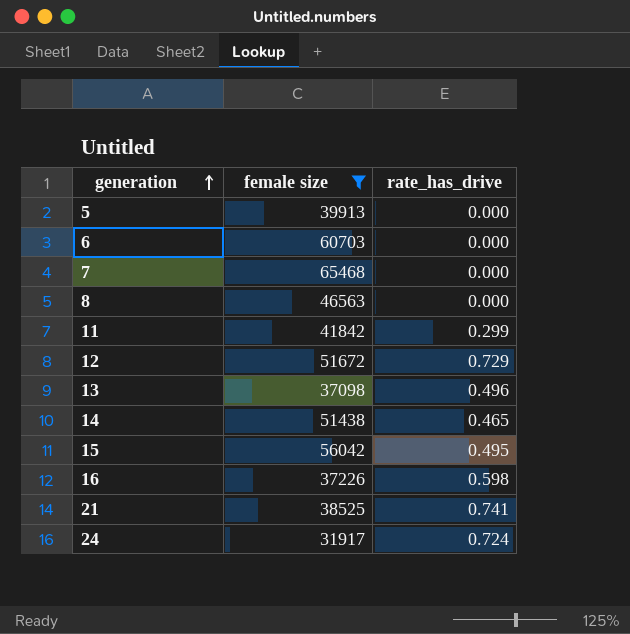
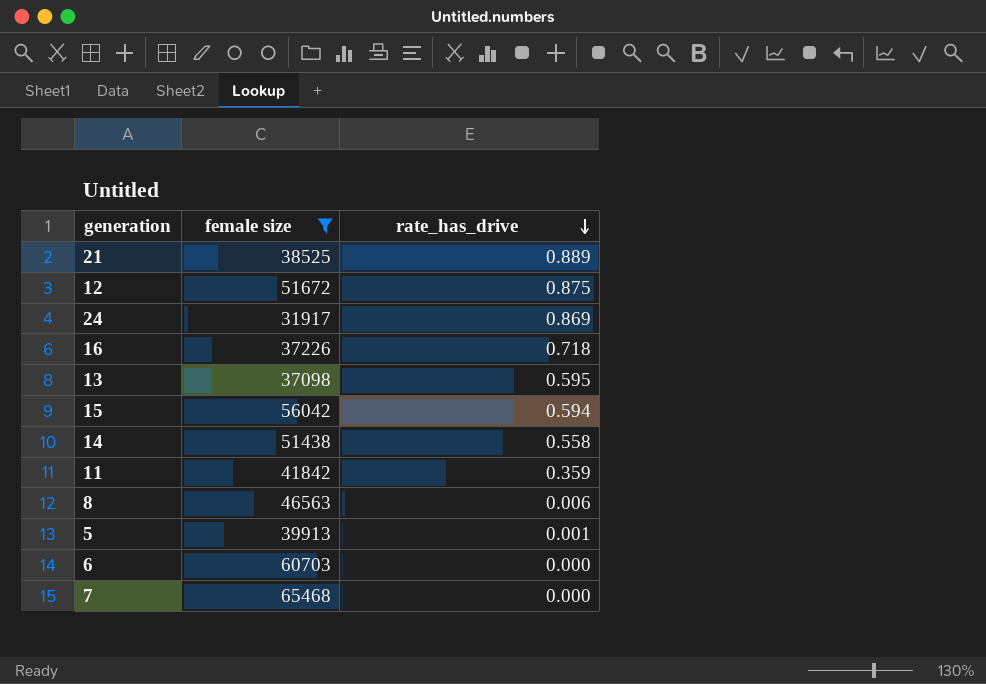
row order: generation ascending -> rate_has_drive descending
21 | rate_has_drive: 0.741 -> 0.889
12 | rate_has_drive: 0.729 -> 0.875
24 | rate_has_drive: 0.724 -> 0.869
16 | rate_has_drive: 0.598 -> 0.718
13 | rate_has_drive: 0.496 -> 0.595
15 | rate_has_drive: 0.495 -> 0.594
14 | rate_has_drive: 0.465 -> 0.558
11 | rate_has_drive: 0.299 -> 0.359
8 | rate_has_drive: 0.000 -> 0.006
5 | rate_has_drive: 0.000 -> 0.001

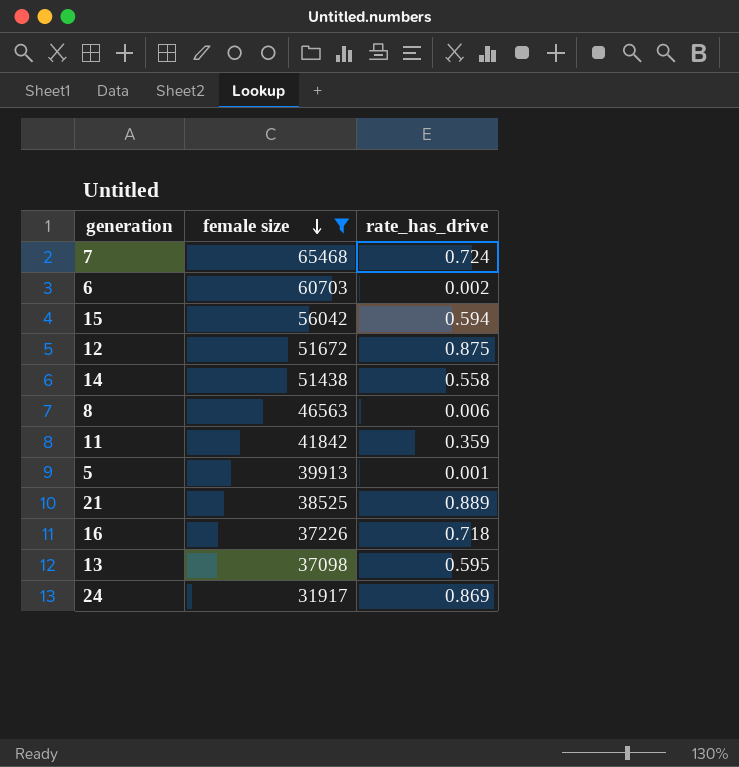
row order: rate_has_drive descending -> female size descending
7 | rate_has_drive: 0.000 -> 0.724
6 | rate_has_drive: 0.000 -> 0.002

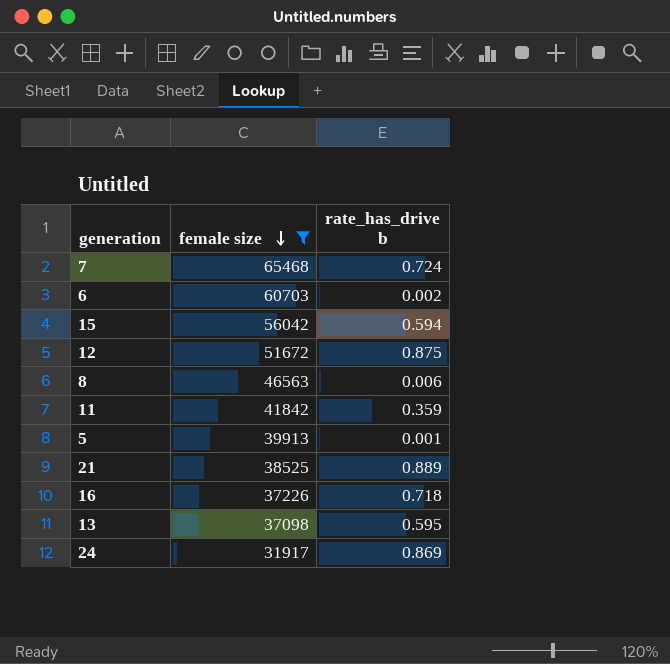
column name: rate_has_drive -> rate_has_drive b
row 14: 51438 | 0.558 -> none

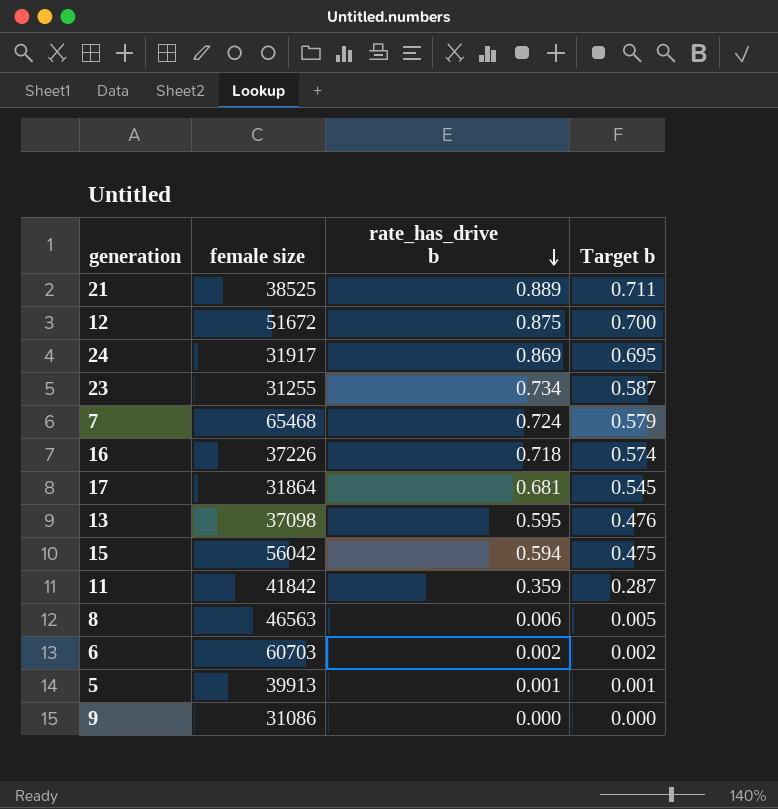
filter: female size >= 31917 -> none
row order: female size descending -> rate_has_drive b descending
column Target b | formula: none -> [rate_has_drive b] * 0.8

